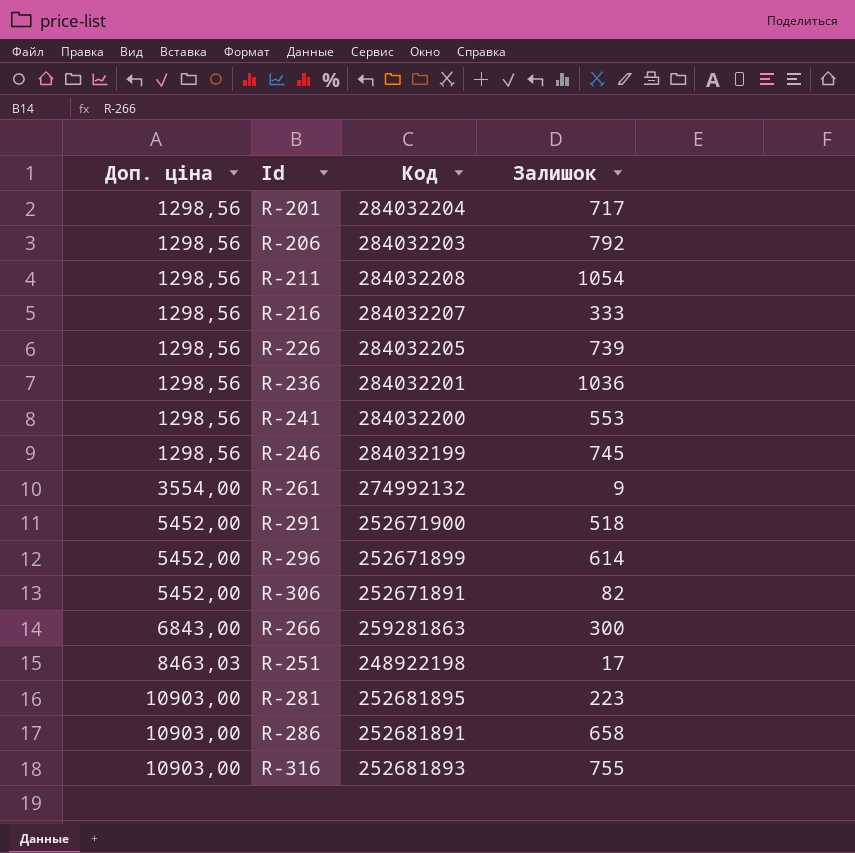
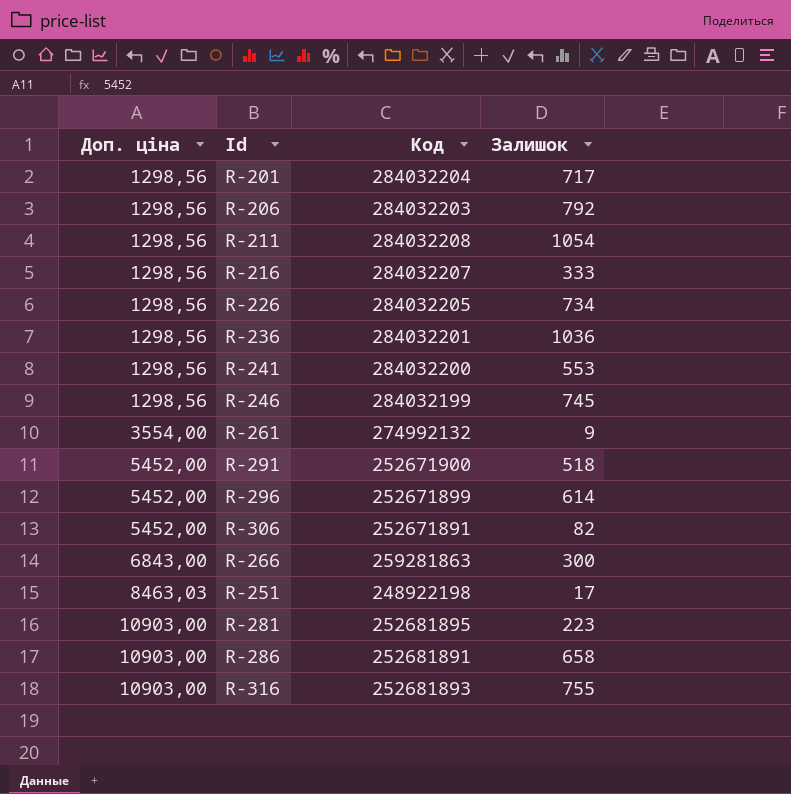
R-226 | Залишок: 739 -> 734

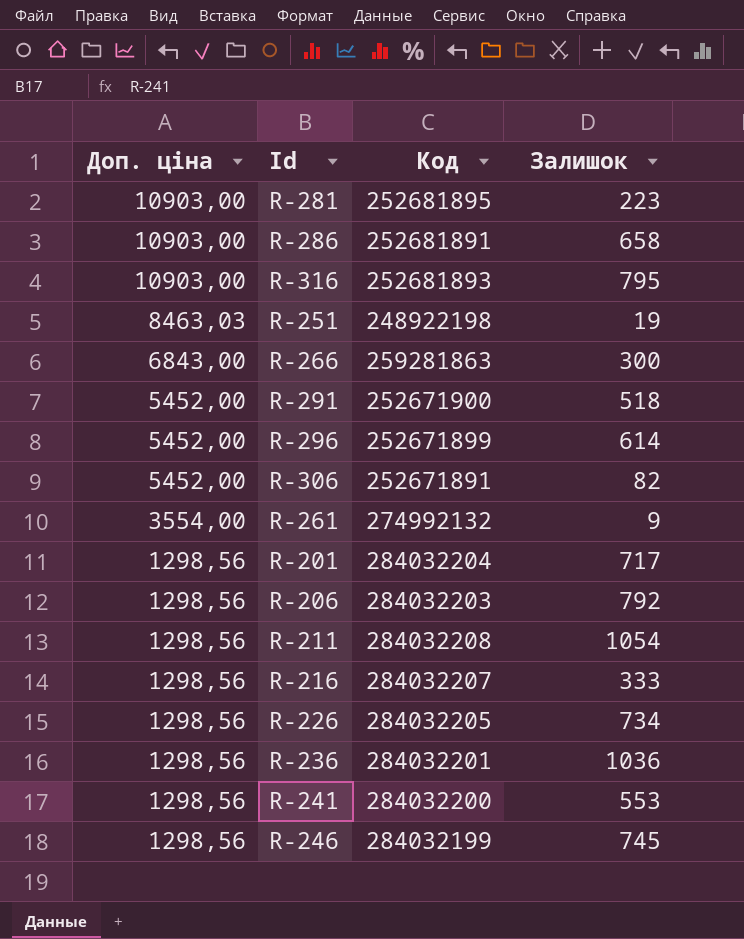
row order: Доп. ціна ascending -> Доп. ціна descending
R-316 | Залишок: 755 -> 795
R-251 | Залишок: 17 -> 19

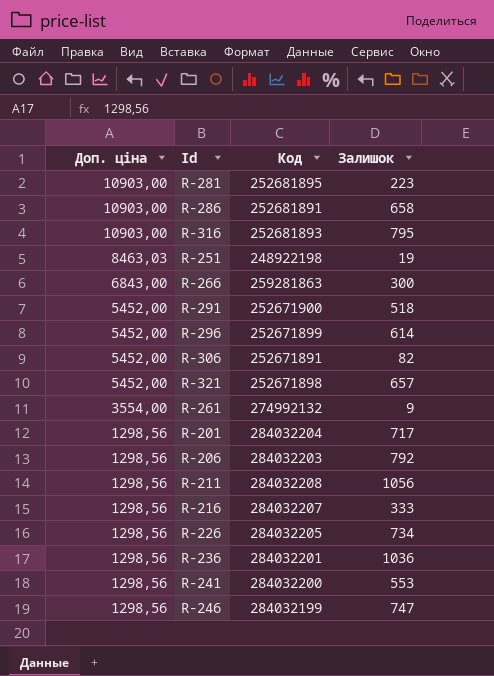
row R-321: none -> 5452,00 | 252671898 | 657
R-211 | Залишок: 1054 -> 1056
R-246 | Залишок: 745 -> 747

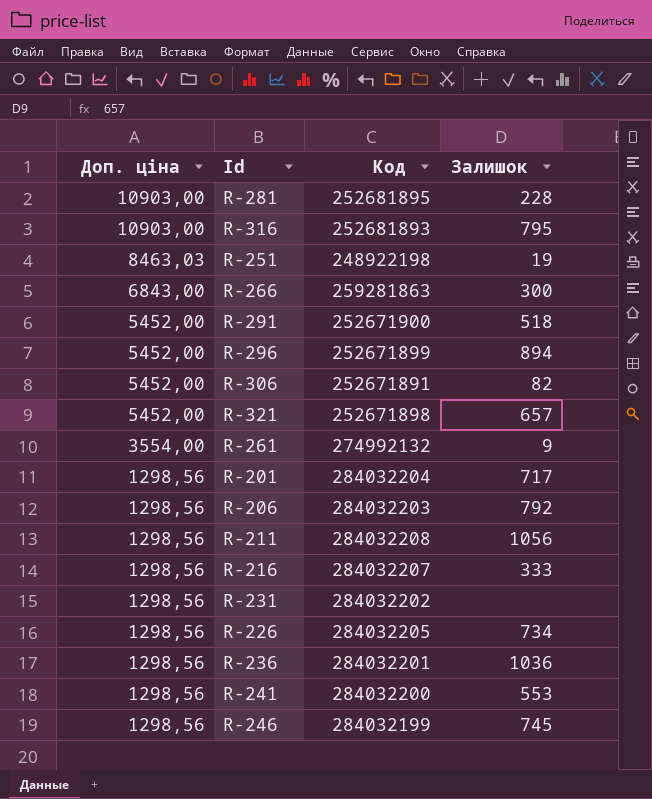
row R-286: 10903,00 | 252681891 | 658 -> none
R-281 | Залишок: 223 -> 228
R-296 | Залишок: 614 -> 894
row R-231: none -> 1298,56 | 284032202 | none
R-246 | Залишок: 747 -> 745

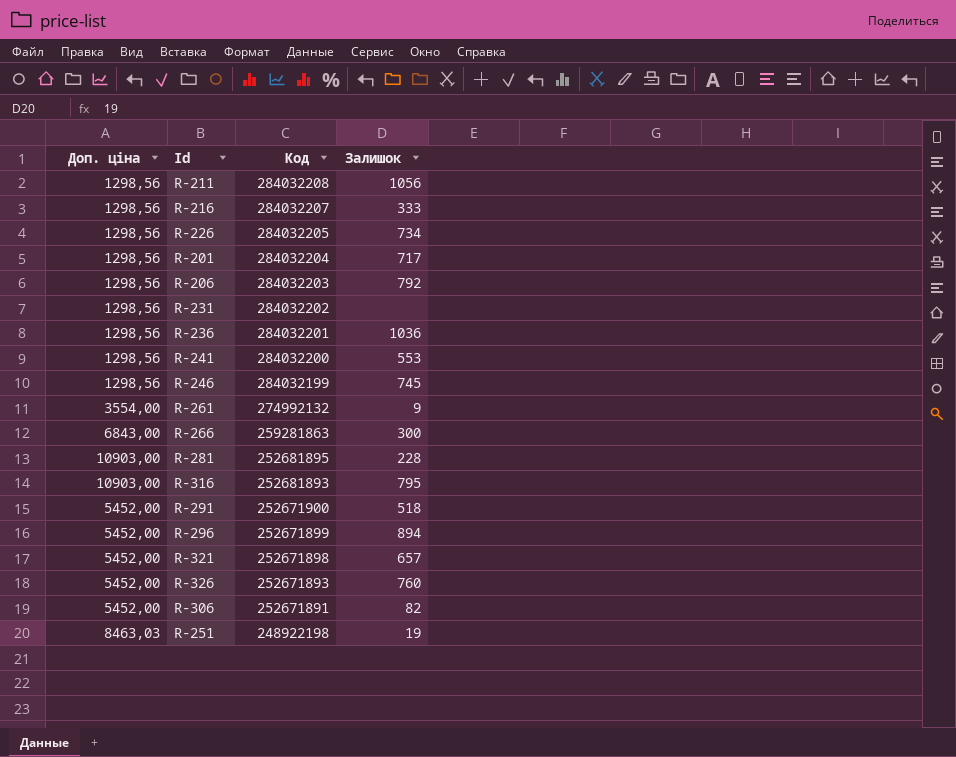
row order: Доп. ціна descending -> Код descending
row R-326: none -> 5452,00 | 252671893 | 760

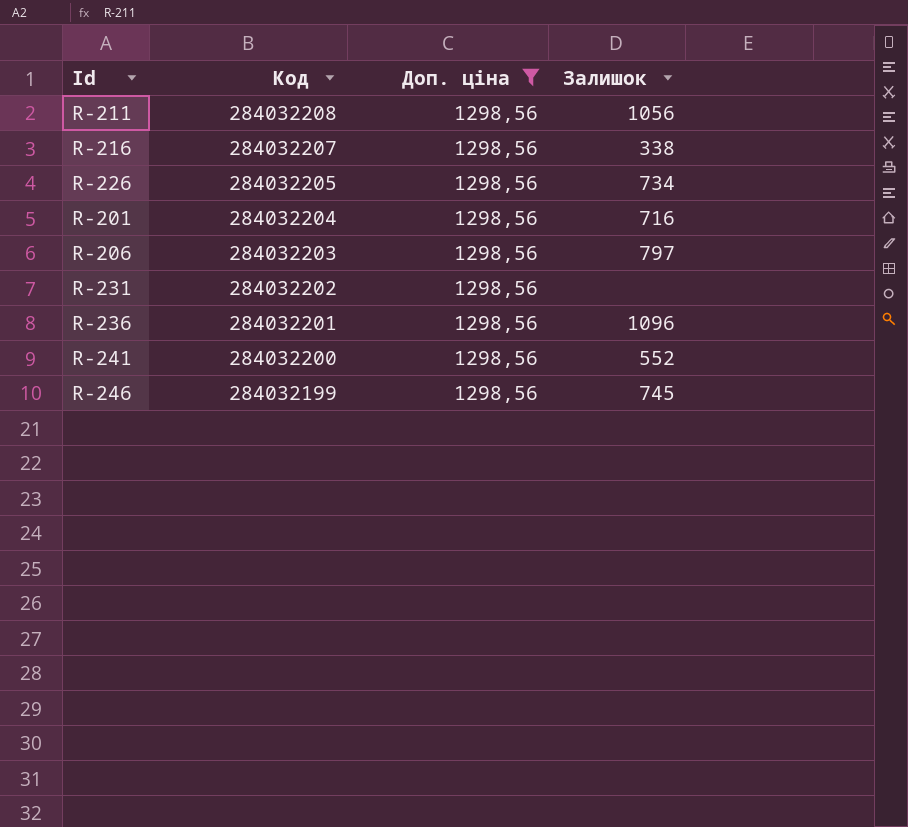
filter: none -> Доп. ціна = 1298,56
column Доп. ціна | position: 1 -> 3
R-216 | Залишок: 333 -> 338
R-201 | Залишок: 717 -> 716
R-206 | Залишок: 792 -> 797
R-236 | Залишок: 1036 -> 1096
R-241 | Залишок: 553 -> 552

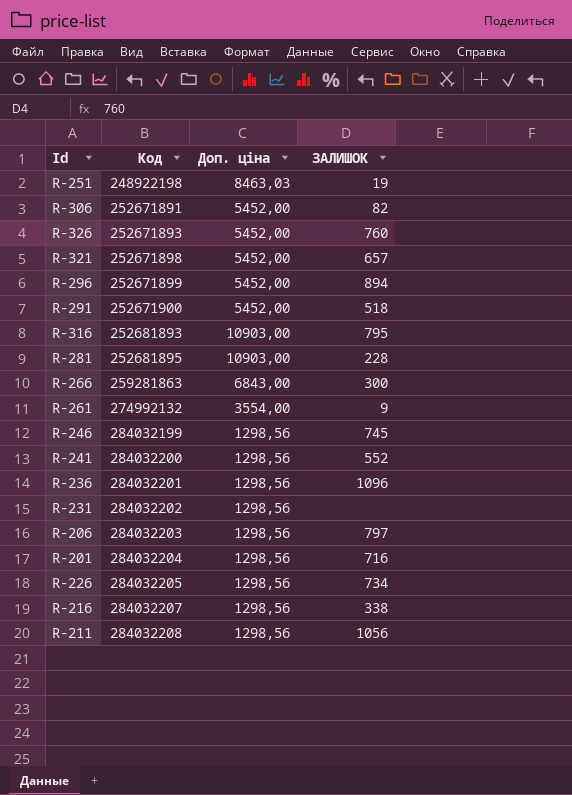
filter: Доп. ціна = 1298,56 -> none
row order: Код descending -> Код ascending
column name: Залишок -> ЗАЛИШОК

